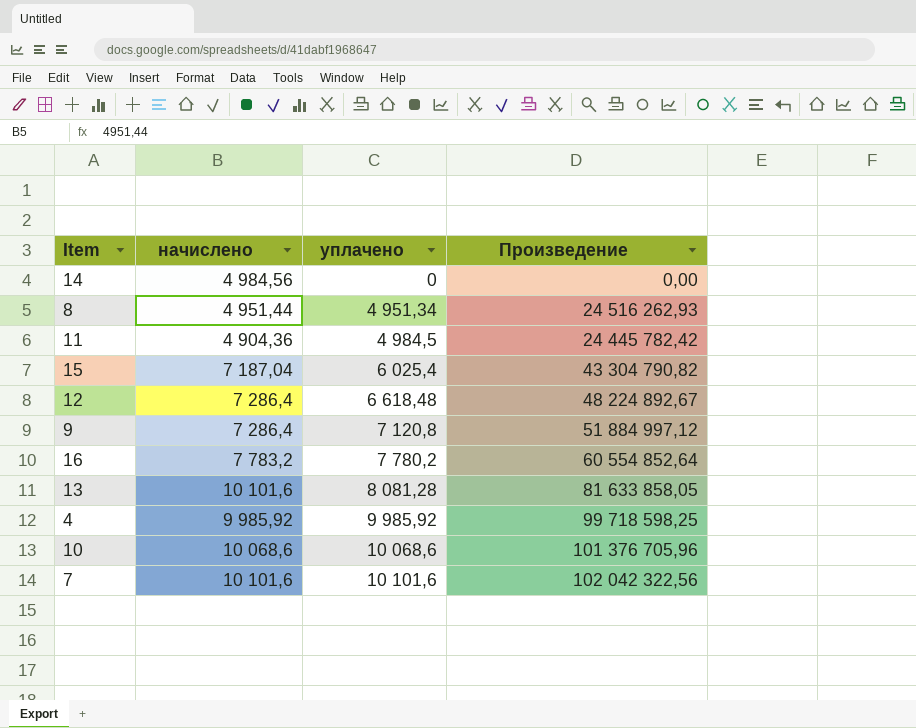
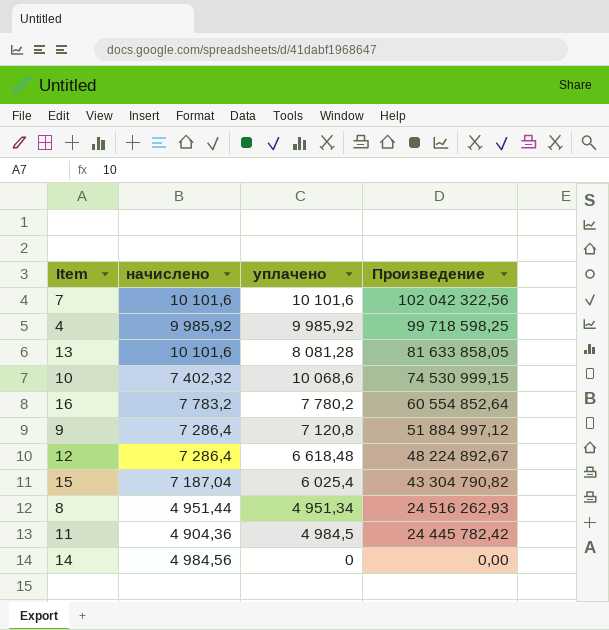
row order: уплачено ascending -> Произведение descending
10 | начислено: 10 068,6 -> 7 402,32
10 | Произведение: 101 376 705,96 -> 74 530 999,15

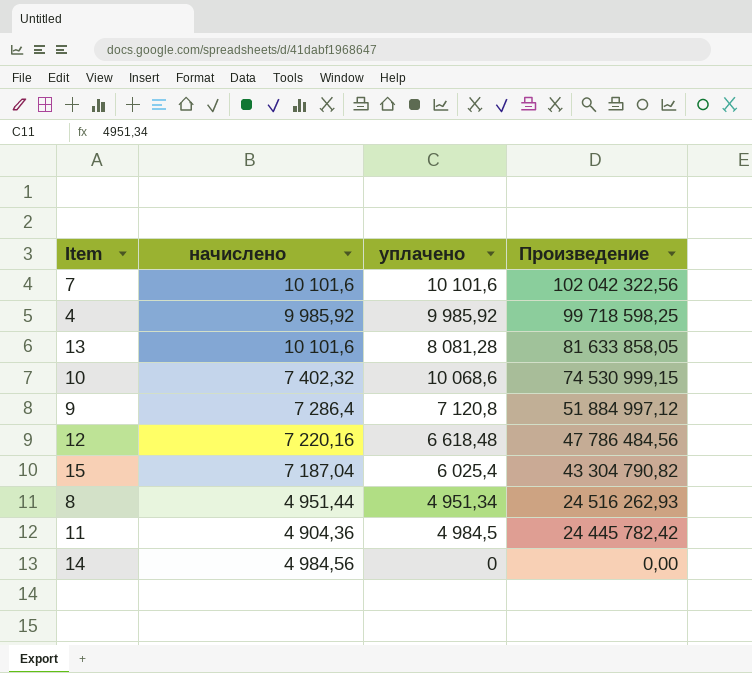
row 16: 7 783,2 | 7 780,2 | 60 554 852,64 -> none
12 | начислено: 7 286,4 -> 7 220,16
12 | Произведение: 48 224 892,67 -> 47 786 484,56

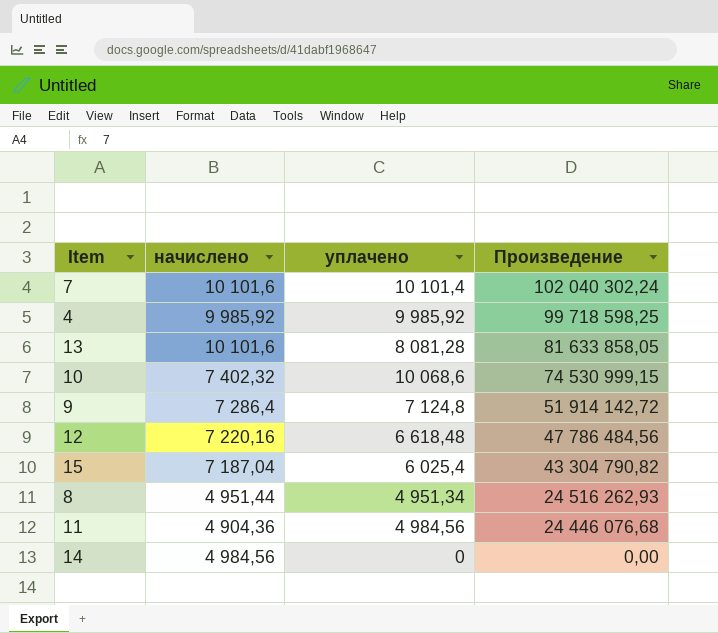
7 | уплачено: 10 101,6 -> 10 101,4
7 | Произведение: 102 042 322,56 -> 102 040 302,24
9 | уплачено: 7 120,8 -> 7 124,8
9 | Произведение: 51 884 997,12 -> 51 914 142,72
11 | уплачено: 4 984,5 -> 4 984,56
11 | Произведение: 24 445 782,42 -> 24 446 076,68

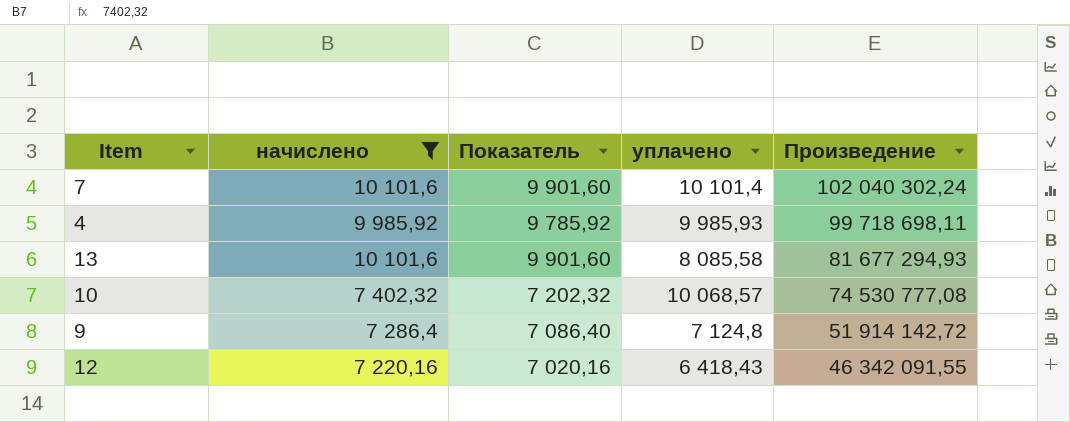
filter: none -> начислено >= 7 220,16
column Показатель | formula: none -> [начислено] - 200
4 | уплачено: 9 985,92 -> 9 985,93
4 | Произведение: 99 718 598,25 -> 99 718 698,11
13 | уплачено: 8 081,28 -> 8 085,58
13 | Произведение: 81 633 858,05 -> 81 677 294,93
10 | уплачено: 10 068,6 -> 10 068,57
10 | Произведение: 74 530 999,15 -> 74 530 777,08
12 | уплачено: 6 618,48 -> 6 418,43
12 | Произведение: 47 786 484,56 -> 46 342 091,55

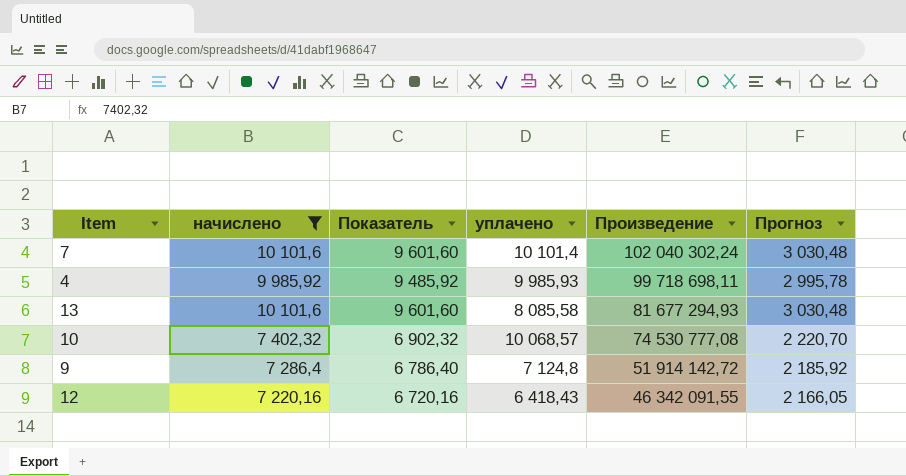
column Показатель | formula: [начислено] - 200 -> [начислено] - 500
column Прогноз | formula: none -> [начислено] * 0,3

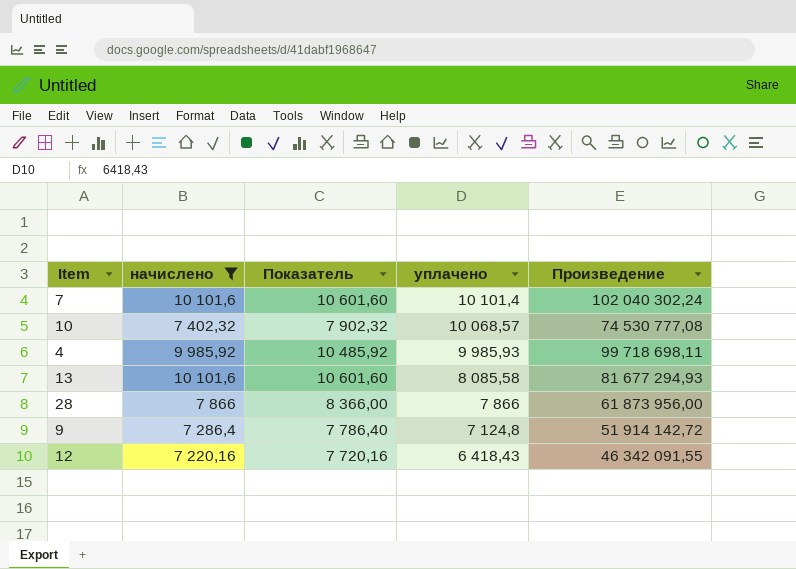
row order: Произведение descending -> уплачено descending
column Прогноз | formula: [начислено] * 0,3 -> none
column Показатель | formula: [начислено] - 500 -> [начислено] + 500
row 28: none -> 7 866 | 8 366,00 | 7 866 | 61 873 956,00

